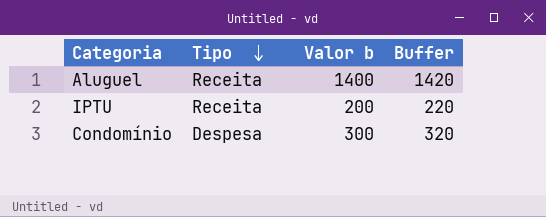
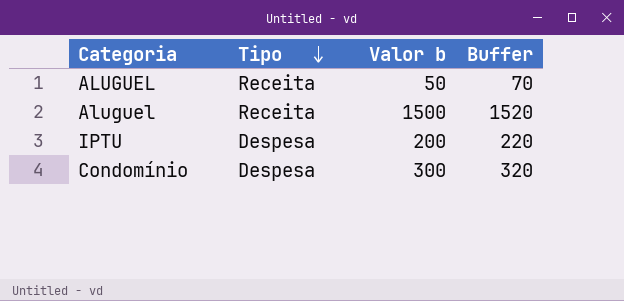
row ALUGUEL: none -> Receita | 50 | 70
Aluguel | Valor b: 1400 -> 1500
Aluguel | Buffer: 1420 -> 1520
IPTU | Tipo: Receita -> Despesa

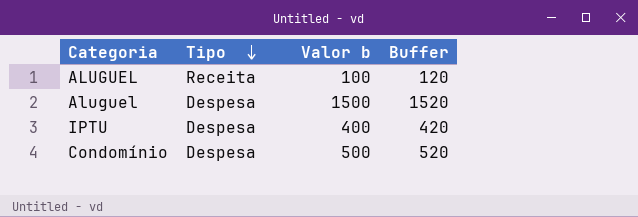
ALUGUEL | Valor b: 50 -> 100
ALUGUEL | Buffer: 70 -> 120
Aluguel | Tipo: Receita -> Despesa
IPTU | Valor b: 200 -> 400
IPTU | Buffer: 220 -> 420
Condomínio | Valor b: 300 -> 500
Condomínio | Buffer: 320 -> 520

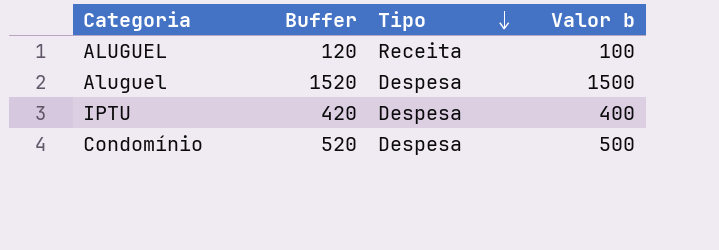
column Buffer | position: 4 -> 2

